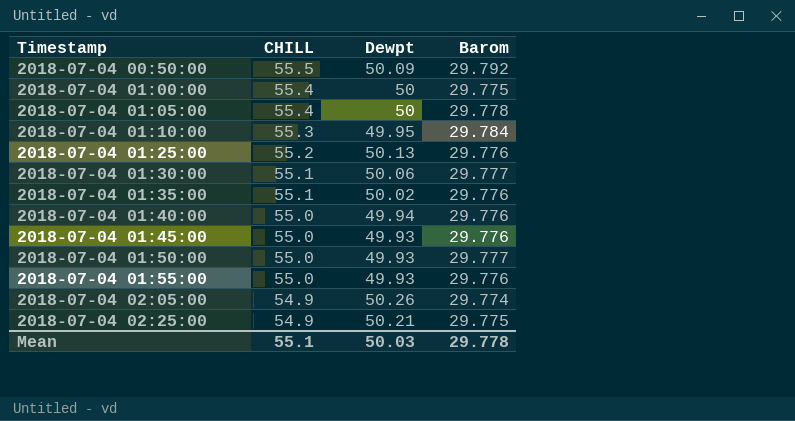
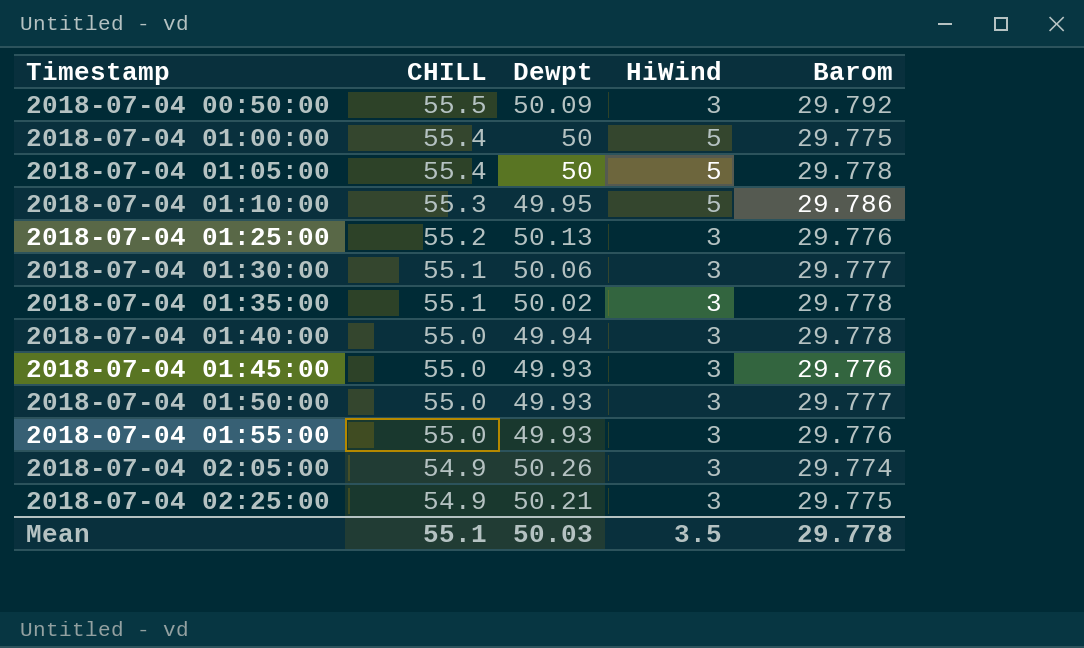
column HiWind | position: none -> 4
2018-07-04 01:10:00 | Barom: 29.784 -> 29.786
2018-07-04 01:35:00 | Barom: 29.776 -> 29.778
2018-07-04 01:40:00 | Barom: 29.776 -> 29.778

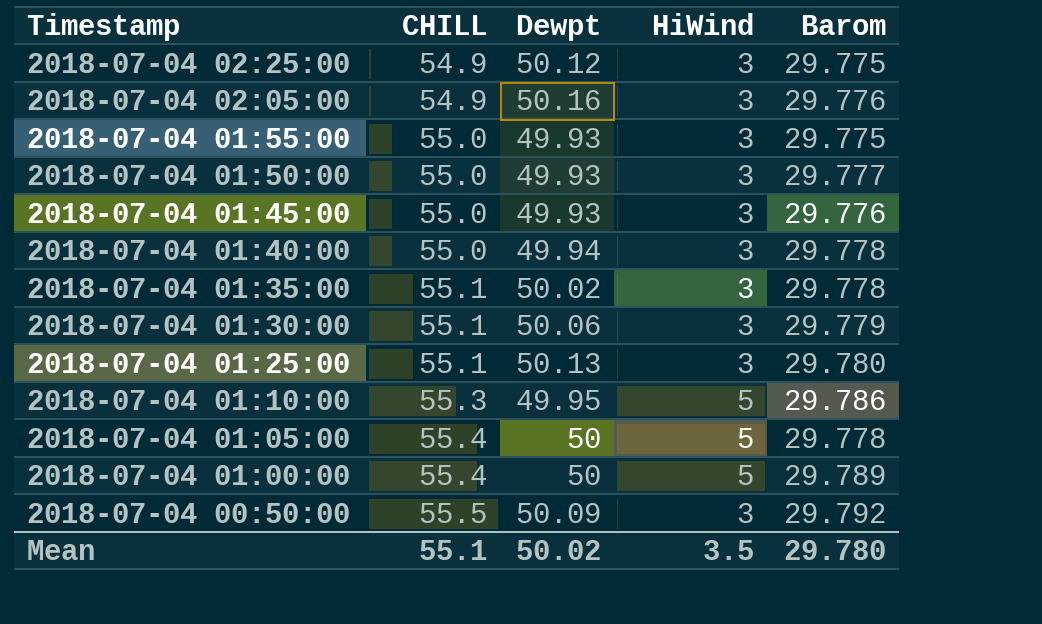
row order: Timestamp ascending -> Timestamp descending
2018-07-04 02:25:00 | Dewpt: 50.21 -> 50.12
2018-07-04 02:05:00 | Dewpt: 50.26 -> 50.16
2018-07-04 02:05:00 | Barom: 29.774 -> 29.776
2018-07-04 01:55:00 | Barom: 29.776 -> 29.775
2018-07-04 01:30:00 | Barom: 29.777 -> 29.779
2018-07-04 01:25:00 | CHILL: 55.2 -> 55.1
2018-07-04 01:25:00 | Barom: 29.776 -> 29.780
2018-07-04 01:00:00 | Barom: 29.775 -> 29.789
Mean | Dewpt: 50.03 -> 50.02
Mean | Barom: 29.778 -> 29.780

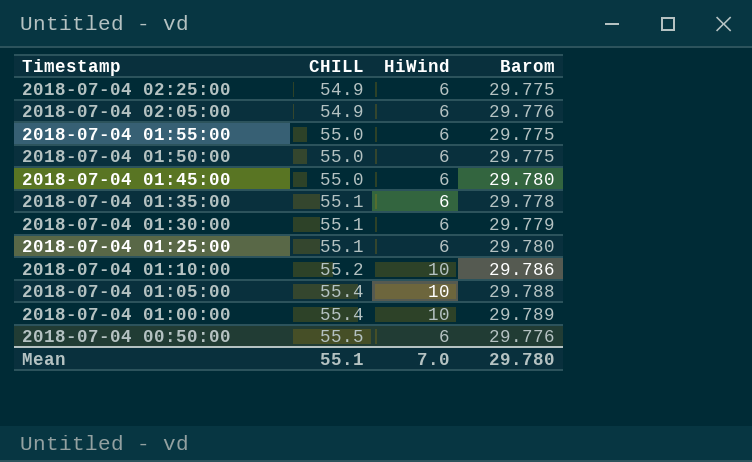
column Dewpt | position: 3 -> none
row 2018-07-04 01:40:00: 55.0 | 49.94 | 3 | 29.778 -> none
2018-07-04 02:25:00 | HiWind: 3 -> 6
2018-07-04 02:05:00 | HiWind: 3 -> 6
2018-07-04 01:55:00 | HiWind: 3 -> 6
2018-07-04 01:50:00 | HiWind: 3 -> 6
2018-07-04 01:50:00 | Barom: 29.777 -> 29.775
2018-07-04 01:45:00 | HiWind: 3 -> 6
2018-07-04 01:45:00 | Barom: 29.776 -> 29.780
2018-07-04 01:35:00 | HiWind: 3 -> 6
2018-07-04 01:30:00 | HiWind: 3 -> 6
2018-07-04 01:25:00 | HiWind: 3 -> 6
2018-07-04 01:10:00 | CHILL: 55.3 -> 55.2
2018-07-04 01:10:00 | HiWind: 5 -> 10
2018-07-04 01:05:00 | HiWind: 5 -> 10
2018-07-04 01:05:00 | Barom: 29.778 -> 29.788
2018-07-04 01:00:00 | HiWind: 5 -> 10
2018-07-04 00:50:00 | HiWind: 3 -> 6
2018-07-04 00:50:00 | Barom: 29.792 -> 29.776
Mean | HiWind: 3.5 -> 7.0

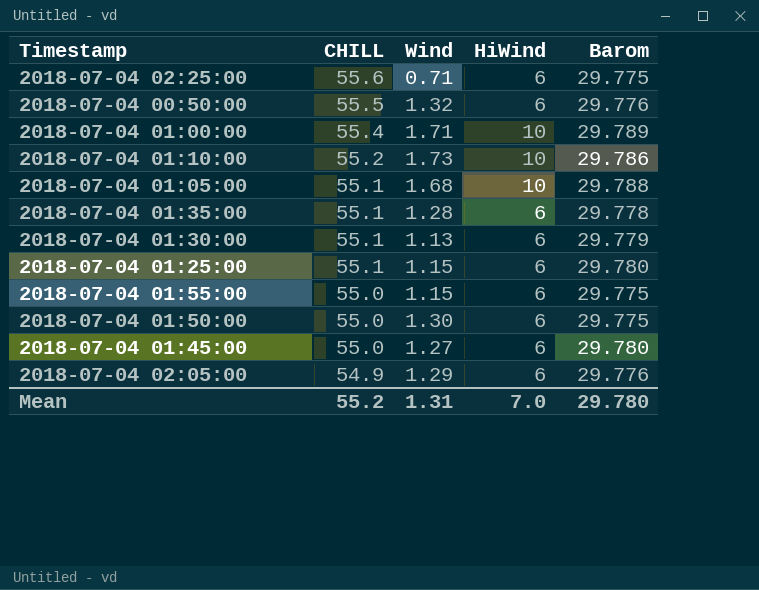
row order: Timestamp descending -> CHILL descending
column Wind | position: none -> 3
2018-07-04 02:25:00 | CHILL: 54.9 -> 55.6
2018-07-04 01:05:00 | CHILL: 55.4 -> 55.1
Mean | CHILL: 55.1 -> 55.2

